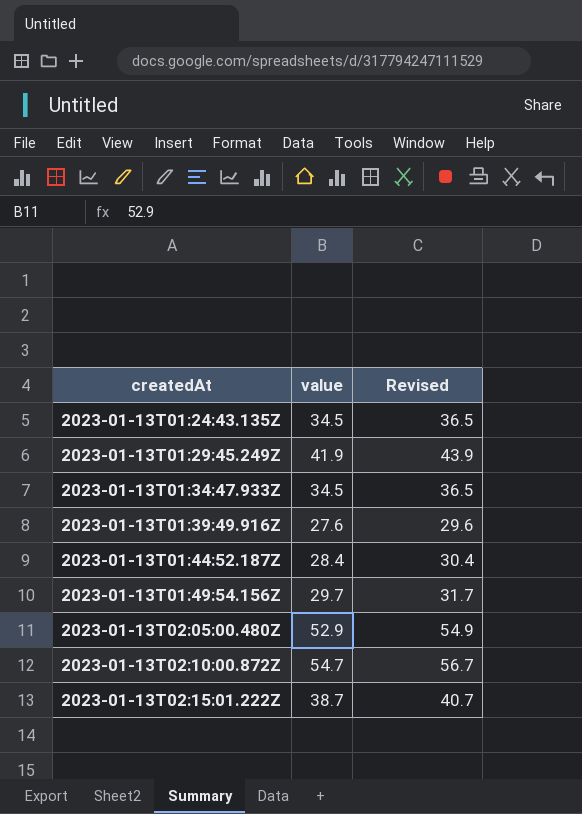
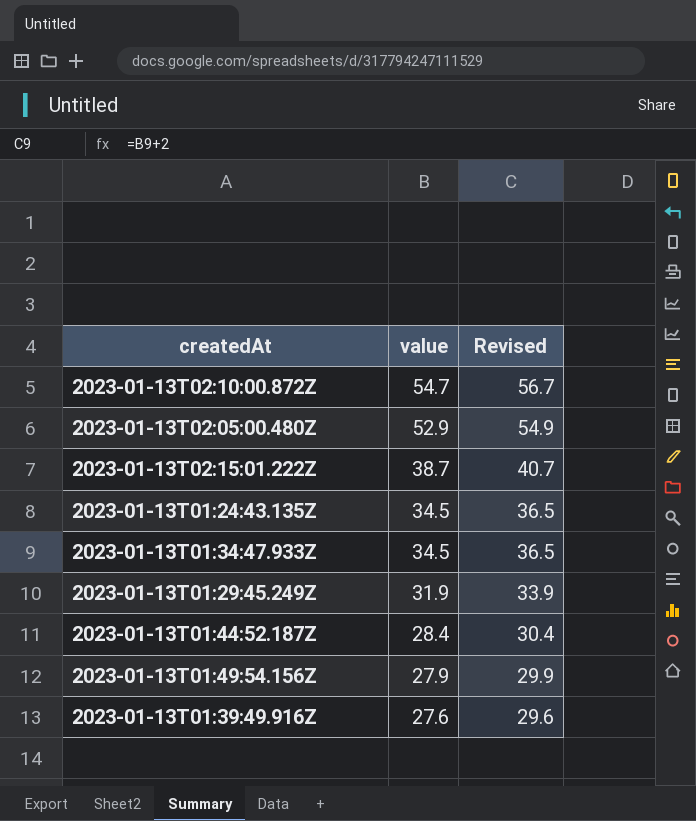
row order: createdAt ascending -> value descending
2023-01-13T01:29:45.249Z | value: 41.9 -> 31.9
2023-01-13T01:29:45.249Z | Revised: 43.9 -> 33.9
2023-01-13T01:49:54.156Z | value: 29.7 -> 27.9
2023-01-13T01:49:54.156Z | Revised: 31.7 -> 29.9

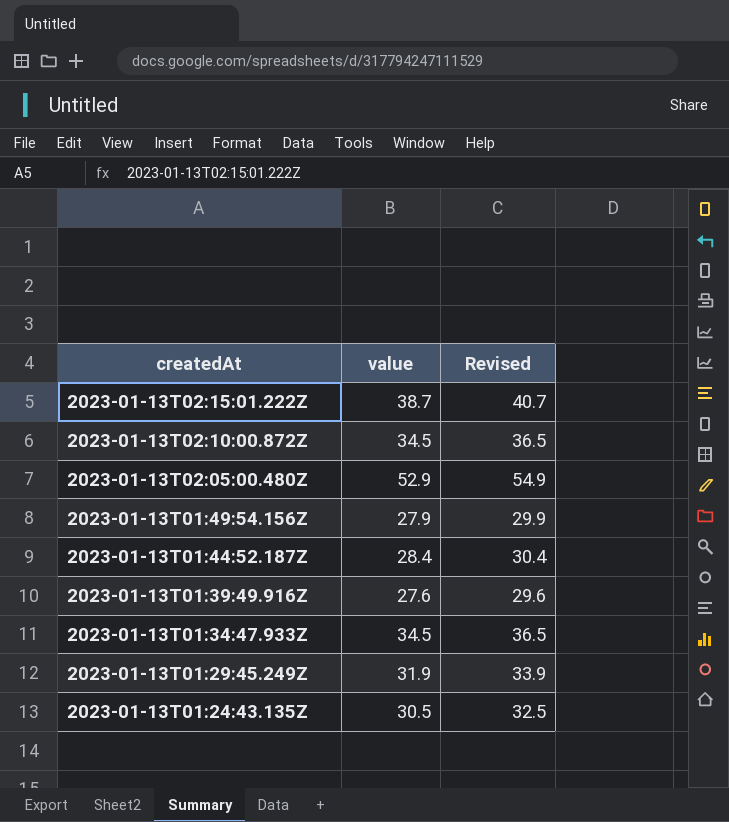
row order: value descending -> createdAt descending
2023-01-13T02:10:00.872Z | value: 54.7 -> 34.5
2023-01-13T02:10:00.872Z | Revised: 56.7 -> 36.5
2023-01-13T01:24:43.135Z | value: 34.5 -> 30.5
2023-01-13T01:24:43.135Z | Revised: 36.5 -> 32.5

